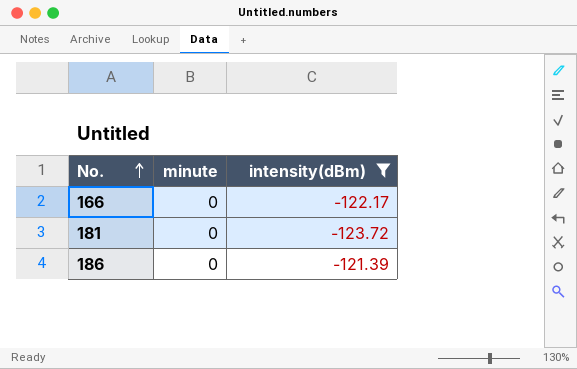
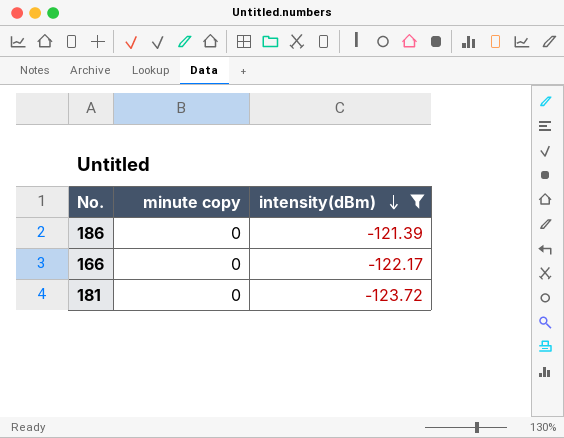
row order: No. ascending -> intensity(dBm) descending
column name: minute -> minute copy

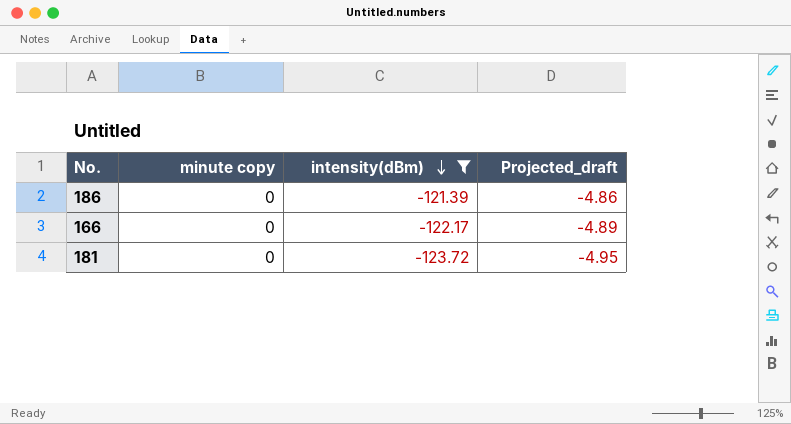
column Projected_draft | formula: none -> [intensity(dBm)] * 0.04

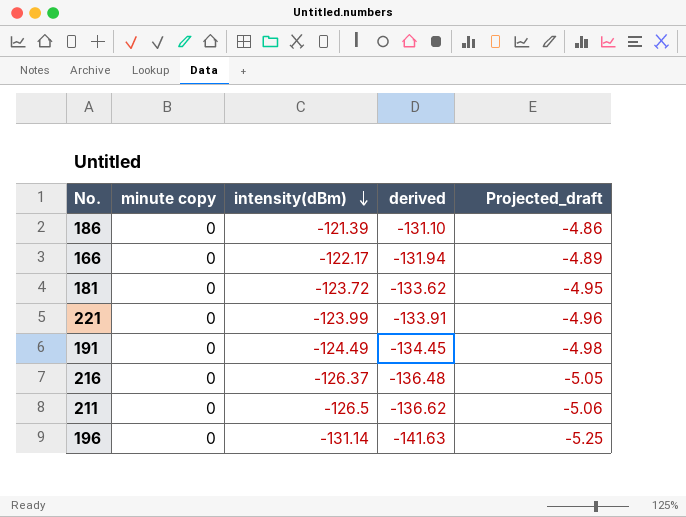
filter: intensity(dBm) >= -123.72 -> none
column derived | formula: none -> [intensity(dBm)] * 1.08

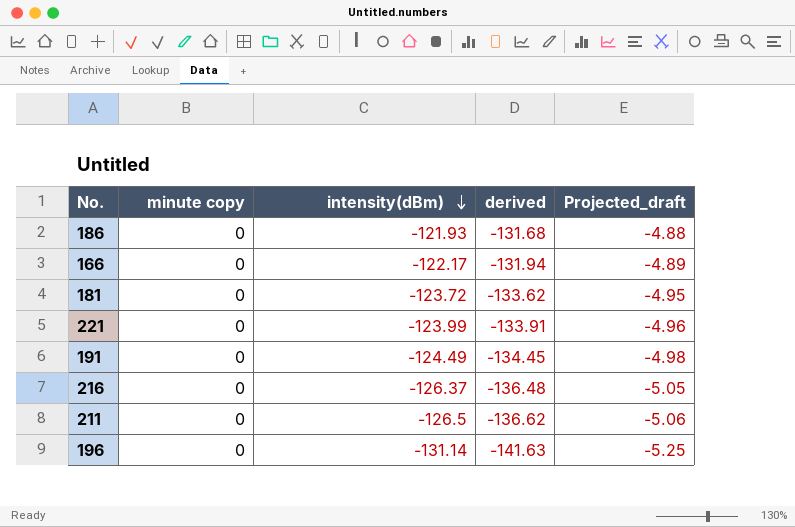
186 | intensity(dBm): -121.39 -> -121.93
186 | derived: -131.10 -> -131.68
186 | Projected_draft: -4.86 -> -4.88

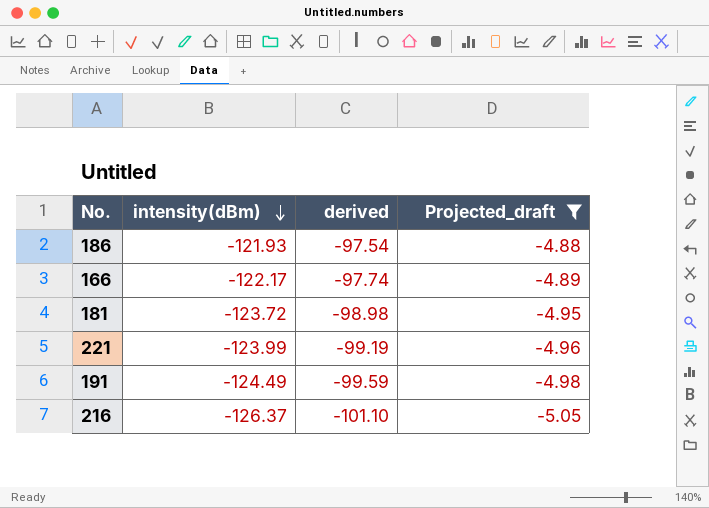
filter: none -> Projected_draft >= -5.05
column minute copy | position: 2 -> none
column derived | formula: [intensity(dBm)] * 1.08 -> [intensity(dBm)] * 0.8

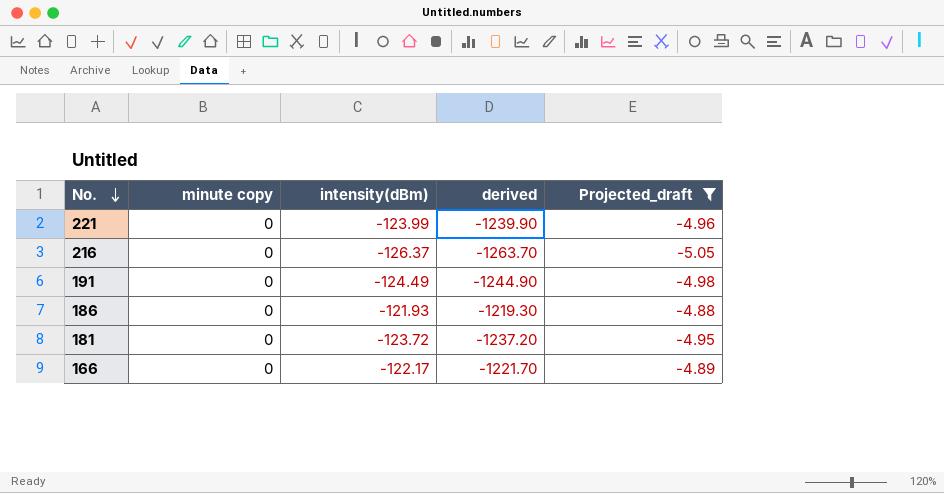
row order: intensity(dBm) descending -> No. descending
column minute copy | position: none -> 2
column derived | formula: [intensity(dBm)] * 0.8 -> [intensity(dBm)] * 10

